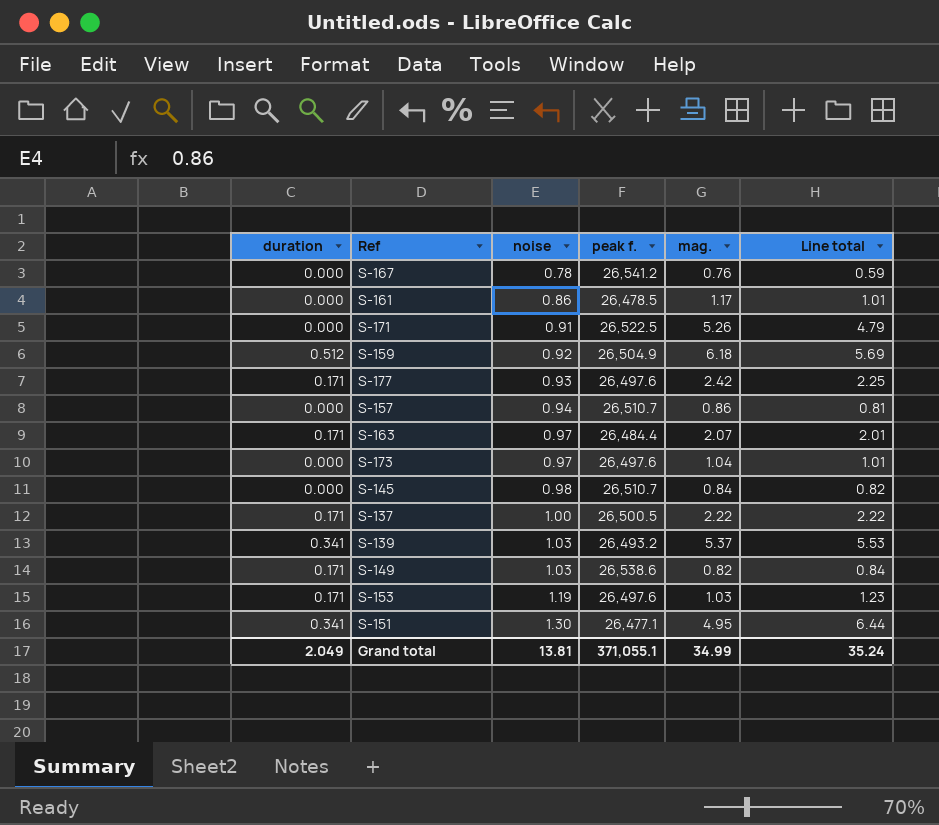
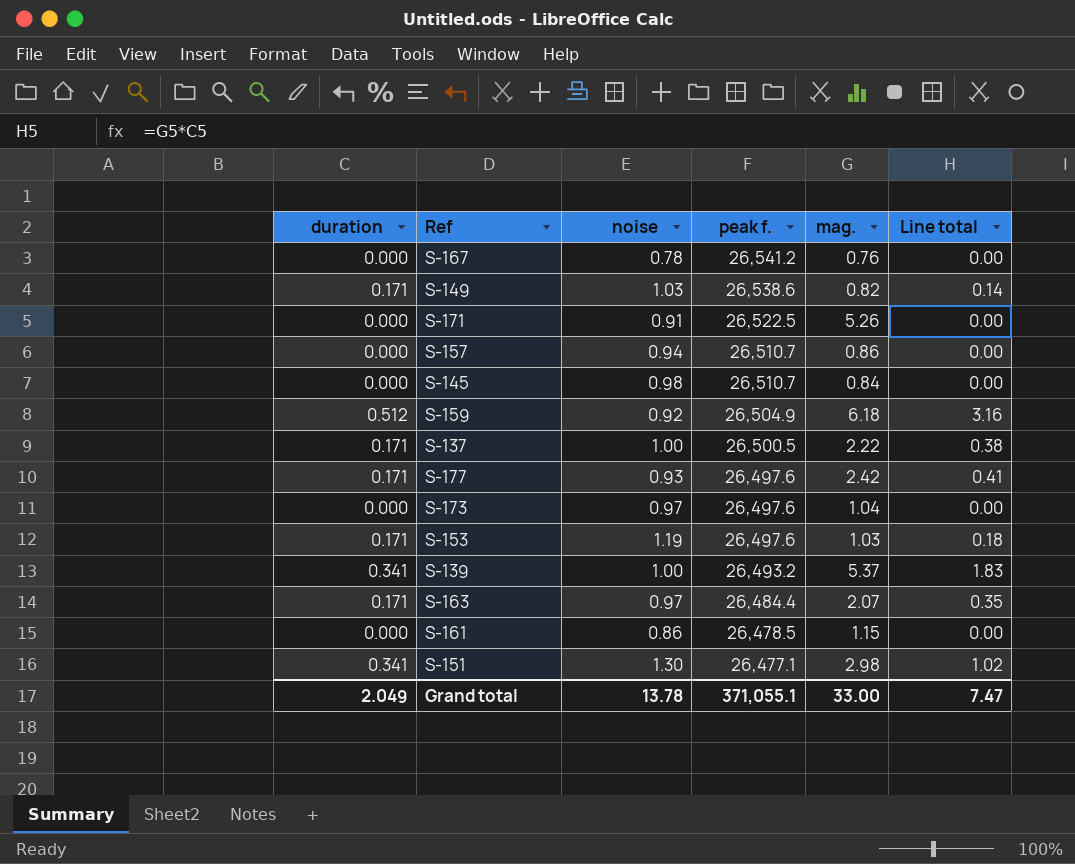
row order: noise ascending -> peak f. descending
column Line total | formula: [noise] * [mag.] -> [duration] * [mag.]
S-139 | noise: 1.03 -> 1.00
S-161 | mag.: 1.17 -> 1.15
S-151 | mag.: 4.95 -> 2.98
Grand total | noise: 13.81 -> 13.78
Grand total | mag.: 34.99 -> 33.00
Grand total | Line total: 35.24 -> 7.47

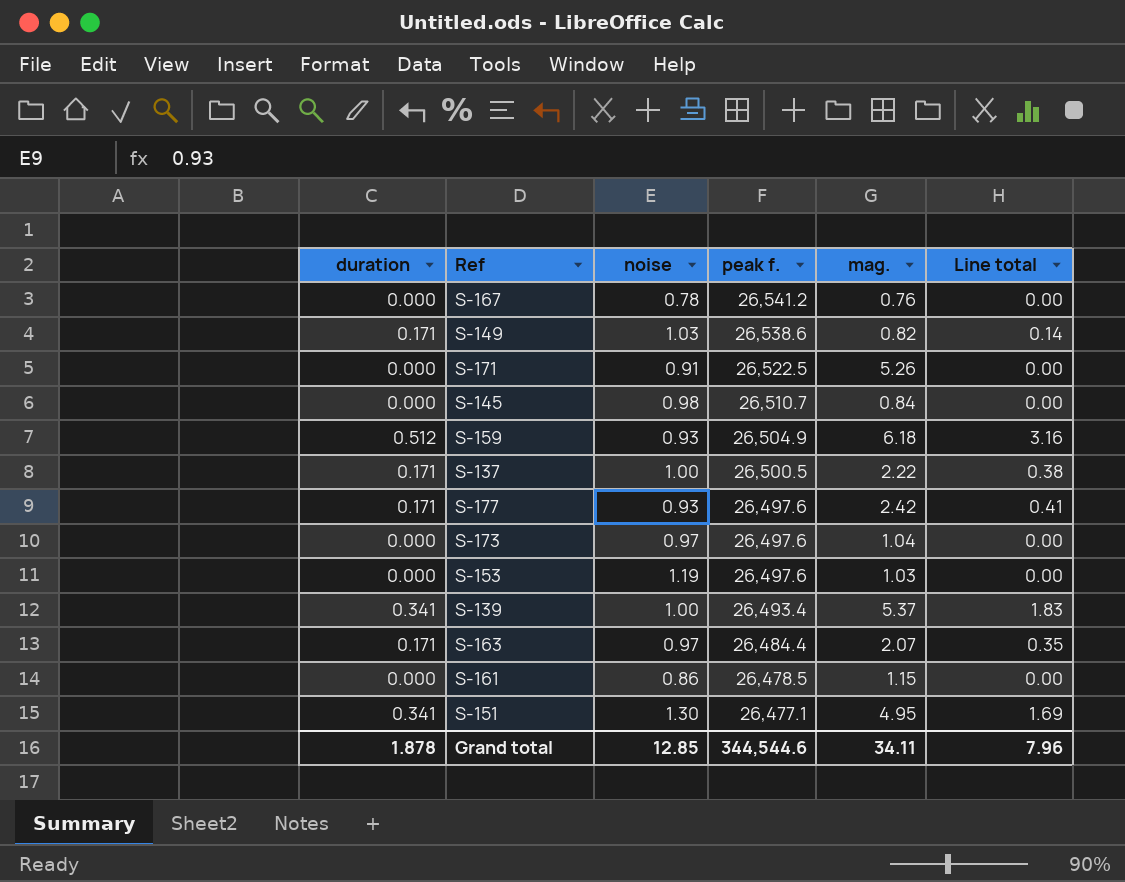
row S-157: 0.000 | 0.94 | 26,510.7 | 0.86 | 0.00 -> none
S-159 | noise: 0.92 -> 0.93
S-153 | duration: 0.171 -> 0.000
S-153 | Line total: 0.18 -> 0.00
S-139 | peak f.: 26,493.2 -> 26,493.4
S-151 | mag.: 2.98 -> 4.95
S-151 | Line total: 1.02 -> 1.69
Grand total | duration: 2.049 -> 1.878
Grand total | noise: 13.78 -> 12.85
Grand total | peak f.: 371,055.1 -> 344,544.6
Grand total | mag.: 33.00 -> 34.11
Grand total | Line total: 7.47 -> 7.96

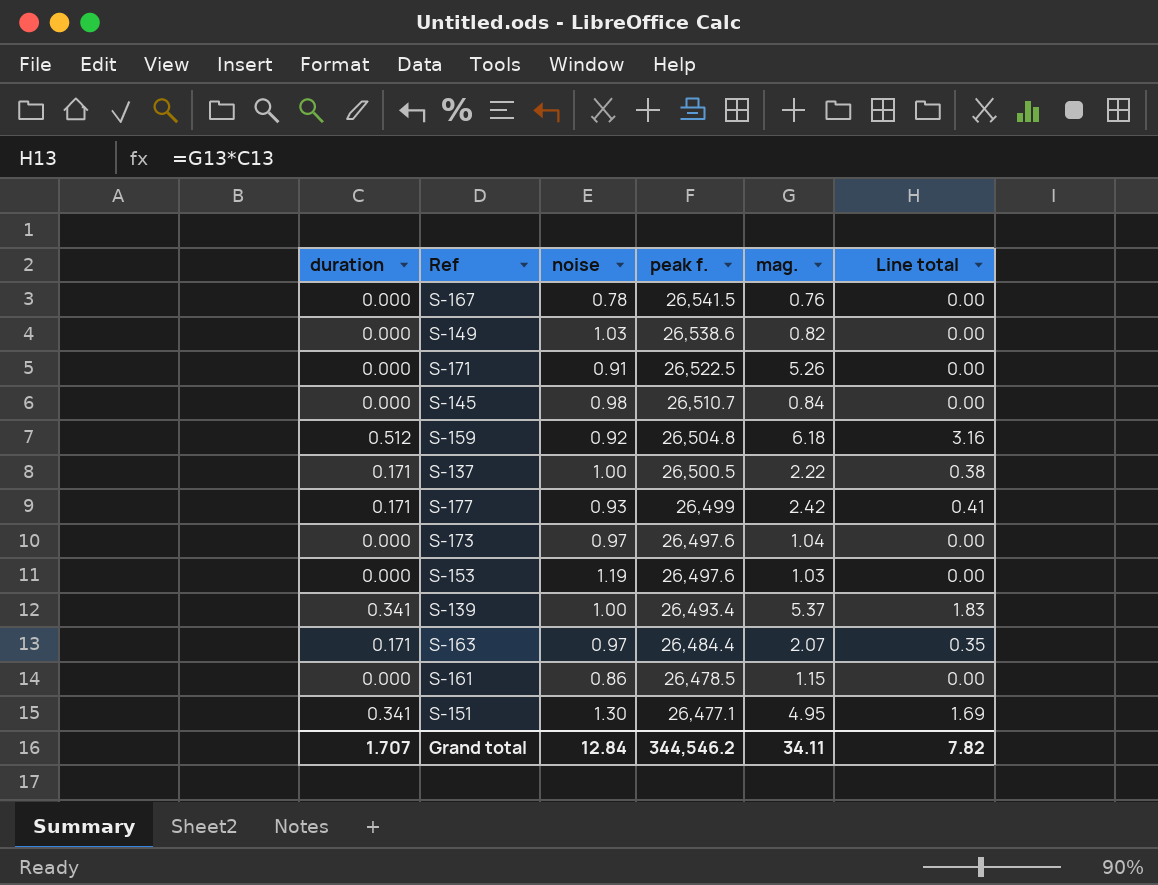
S-167 | peak f.: 26,541.2 -> 26,541.5
S-149 | duration: 0.171 -> 0.000
S-149 | Line total: 0.14 -> 0.00
S-159 | noise: 0.93 -> 0.92
S-159 | peak f.: 26,504.9 -> 26,504.8
S-177 | peak f.: 26,497.6 -> 26,499
Grand total | duration: 1.878 -> 1.707
Grand total | noise: 12.85 -> 12.84
Grand total | peak f.: 344,544.6 -> 344,546.2
Grand total | Line total: 7.96 -> 7.82

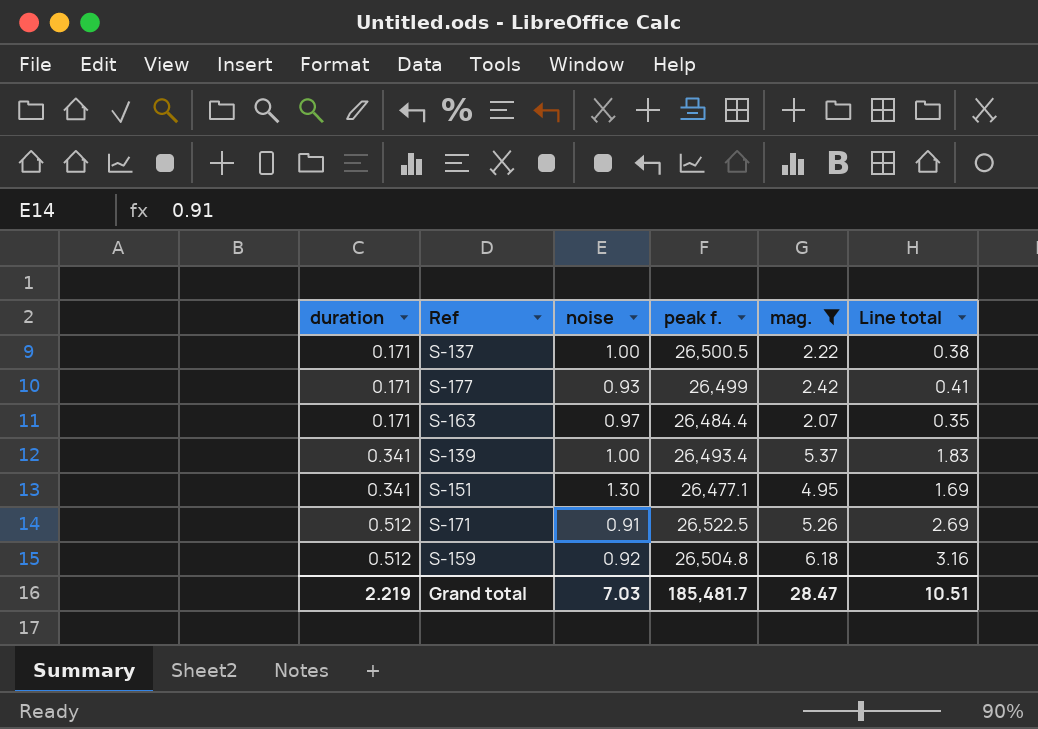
filter: none -> mag. >= 2.07
row order: peak f. descending -> duration ascending
S-171 | duration: 0.000 -> 0.512
S-171 | Line total: 0.00 -> 2.69
Grand total | duration: 1.707 -> 2.219
Grand total | noise: 12.84 -> 7.03
Grand total | peak f.: 344,546.2 -> 185,481.7
Grand total | mag.: 34.11 -> 28.47
Grand total | Line total: 7.82 -> 10.51

